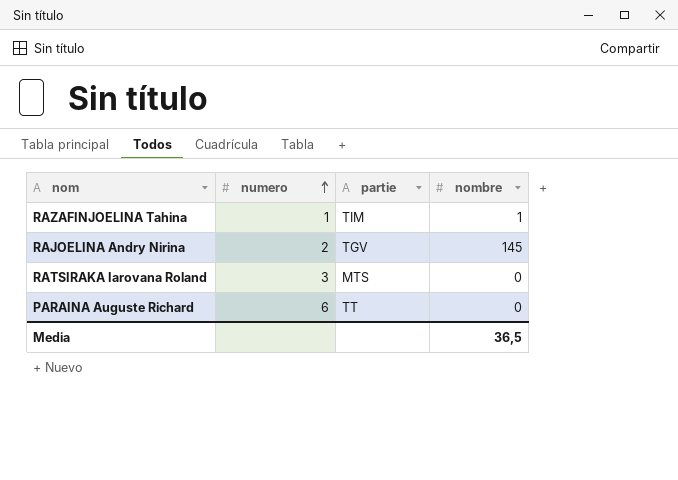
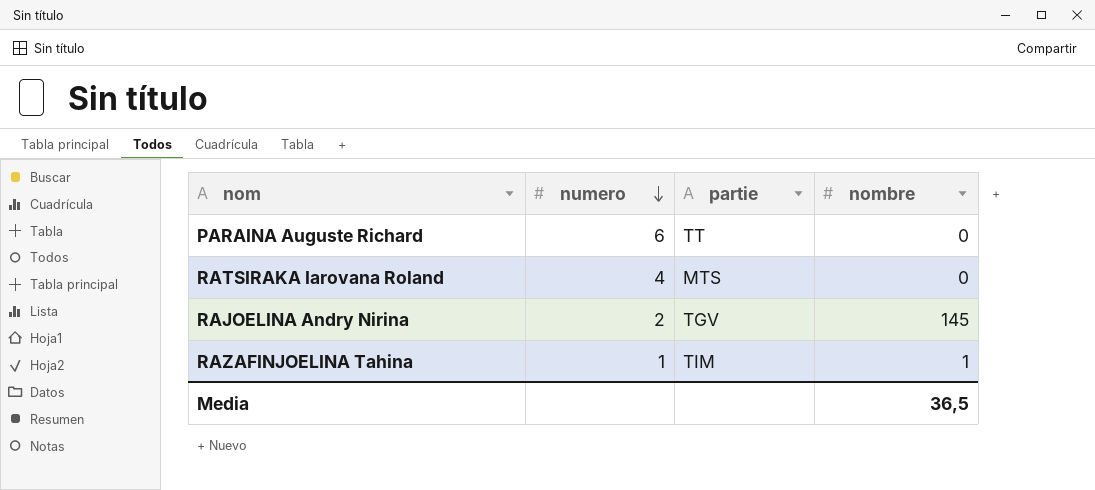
row order: numero ascending -> numero descending
RATSIRAKA Iarovana Roland | numero: 3 -> 4

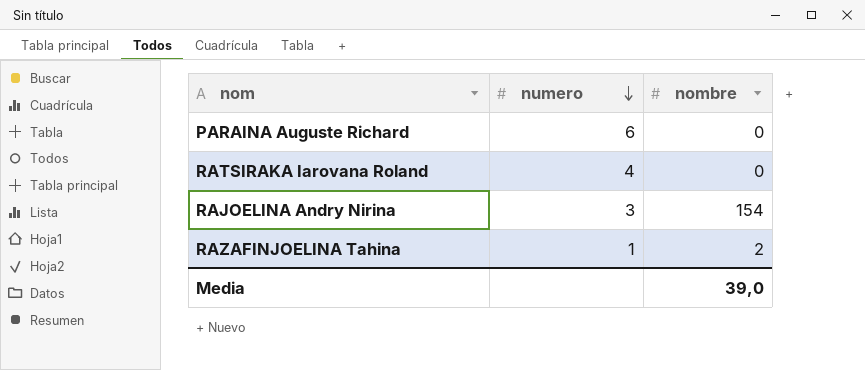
column partie | position: 3 -> none
RAJOELINA Andry Nirina | numero: 2 -> 3
RAJOELINA Andry Nirina | nombre: 145 -> 154
RAZAFINJOELINA Tahina | nombre: 1 -> 2
Media | nombre: 36,5 -> 39,0

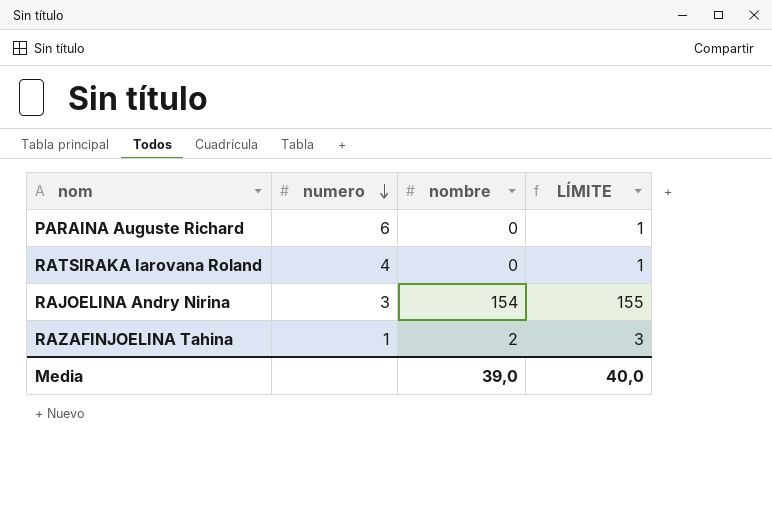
column LÍMITE | formula: none -> [nombre] + 1

